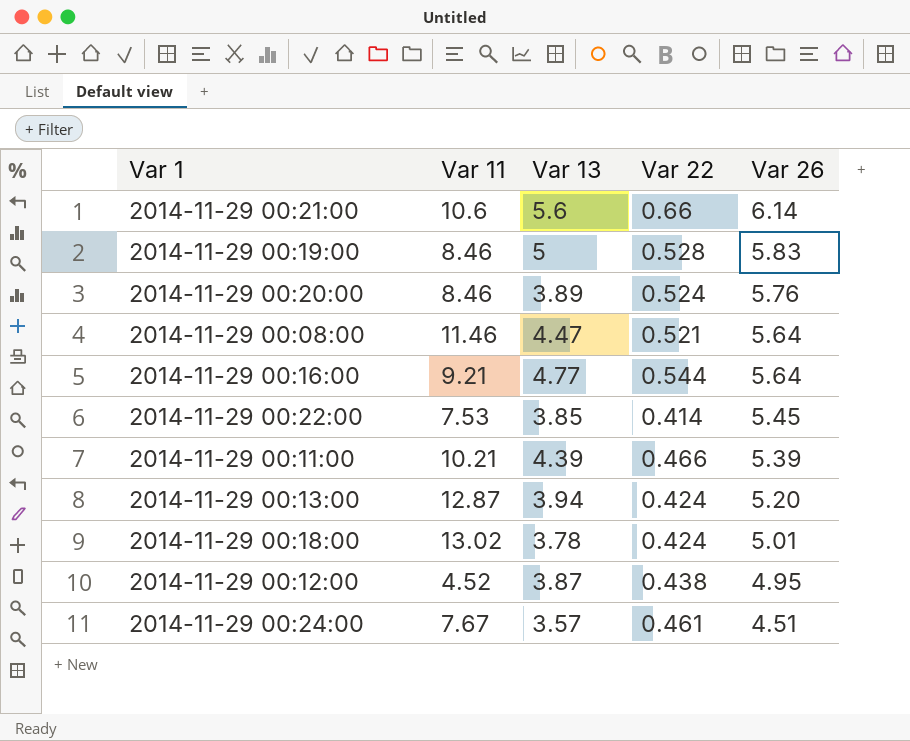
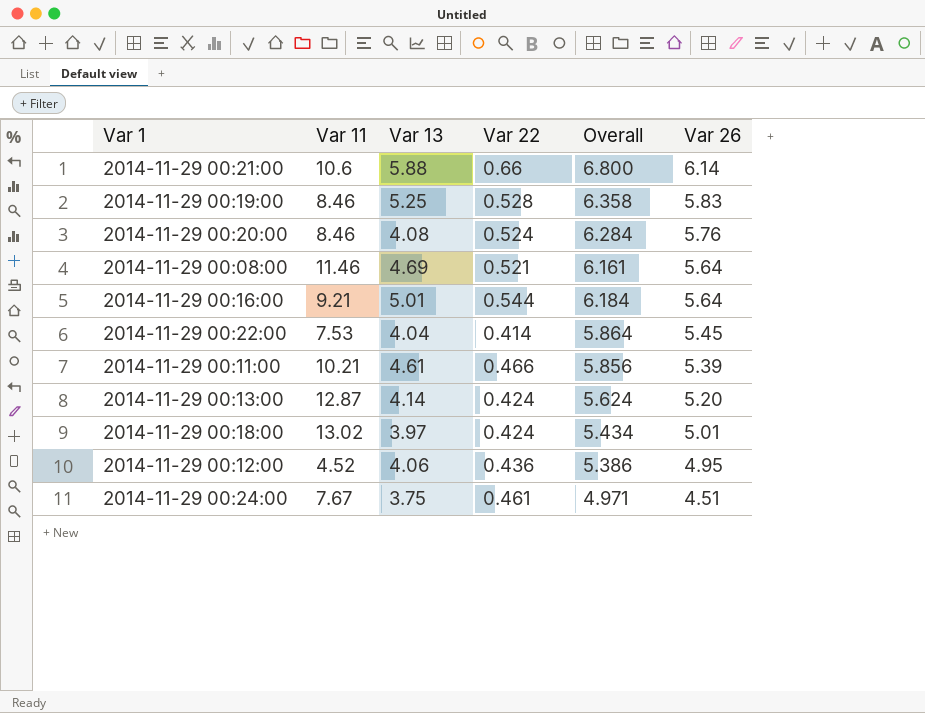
column Overall | formula: none -> [Var 22] + [Var 26]
2014-11-29 00:21:00 | Var 13: 5.6 -> 5.88
2014-11-29 00:19:00 | Var 13: 5 -> 5.25
2014-11-29 00:20:00 | Var 13: 3.89 -> 4.08
2014-11-29 00:08:00 | Var 13: 4.47 -> 4.69
2014-11-29 00:16:00 | Var 13: 4.77 -> 5.01
2014-11-29 00:22:00 | Var 13: 3.85 -> 4.04
2014-11-29 00:11:00 | Var 13: 4.39 -> 4.61
2014-11-29 00:13:00 | Var 13: 3.94 -> 4.14
2014-11-29 00:18:00 | Var 13: 3.78 -> 3.97
2014-11-29 00:12:00 | Var 13: 3.87 -> 4.06
2014-11-29 00:12:00 | Var 22: 0.438 -> 0.436
2014-11-29 00:24:00 | Var 13: 3.57 -> 3.75

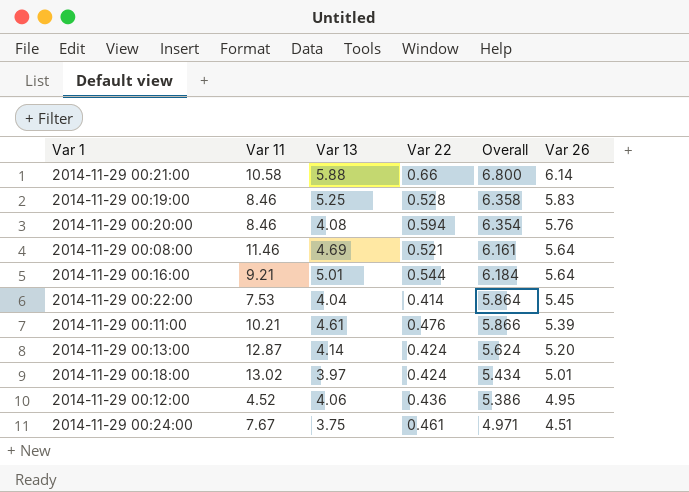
2014-11-29 00:21:00 | Var 11: 10.6 -> 10.58
2014-11-29 00:20:00 | Var 22: 0.524 -> 0.594
2014-11-29 00:20:00 | Overall: 6.284 -> 6.354
2014-11-29 00:11:00 | Var 22: 0.466 -> 0.476
2014-11-29 00:11:00 | Overall: 5.856 -> 5.866

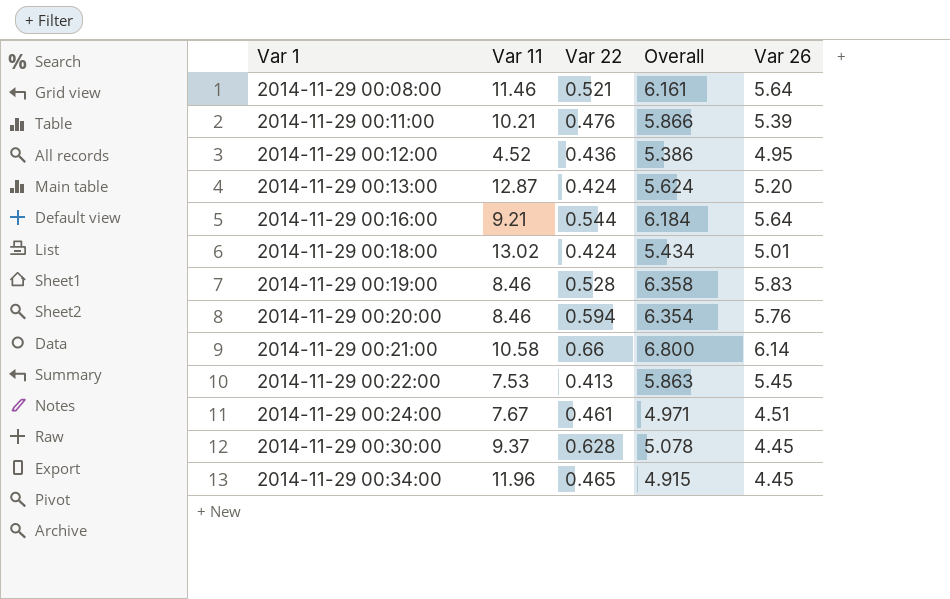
row order: Var 26 descending -> Var 1 ascending
column Var 13 | position: 3 -> none
2014-11-29 00:22:00 | Var 22: 0.414 -> 0.413
2014-11-29 00:22:00 | Overall: 5.864 -> 5.863
row 2014-11-29 00:30:00: none -> 9.37 | 0.628 | 5.078 | 4.45
row 2014-11-29 00:34:00: none -> 11.96 | 0.465 | 4.915 | 4.45

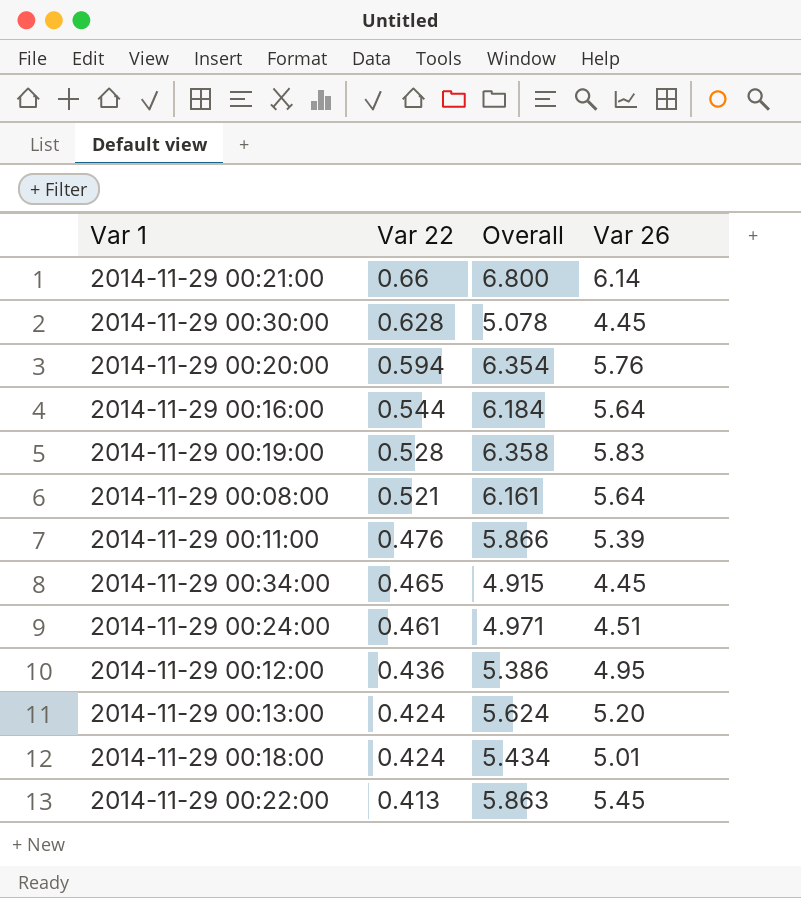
row order: Var 1 ascending -> Var 22 descending
column Var 11 | position: 2 -> none

